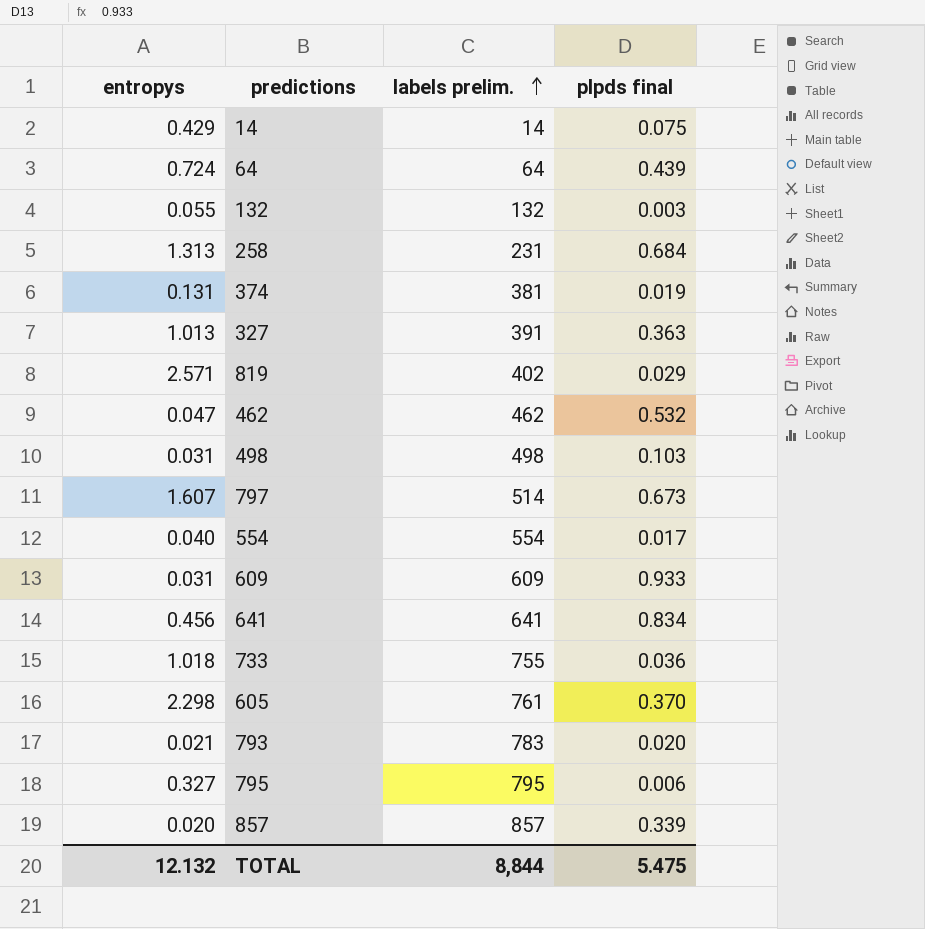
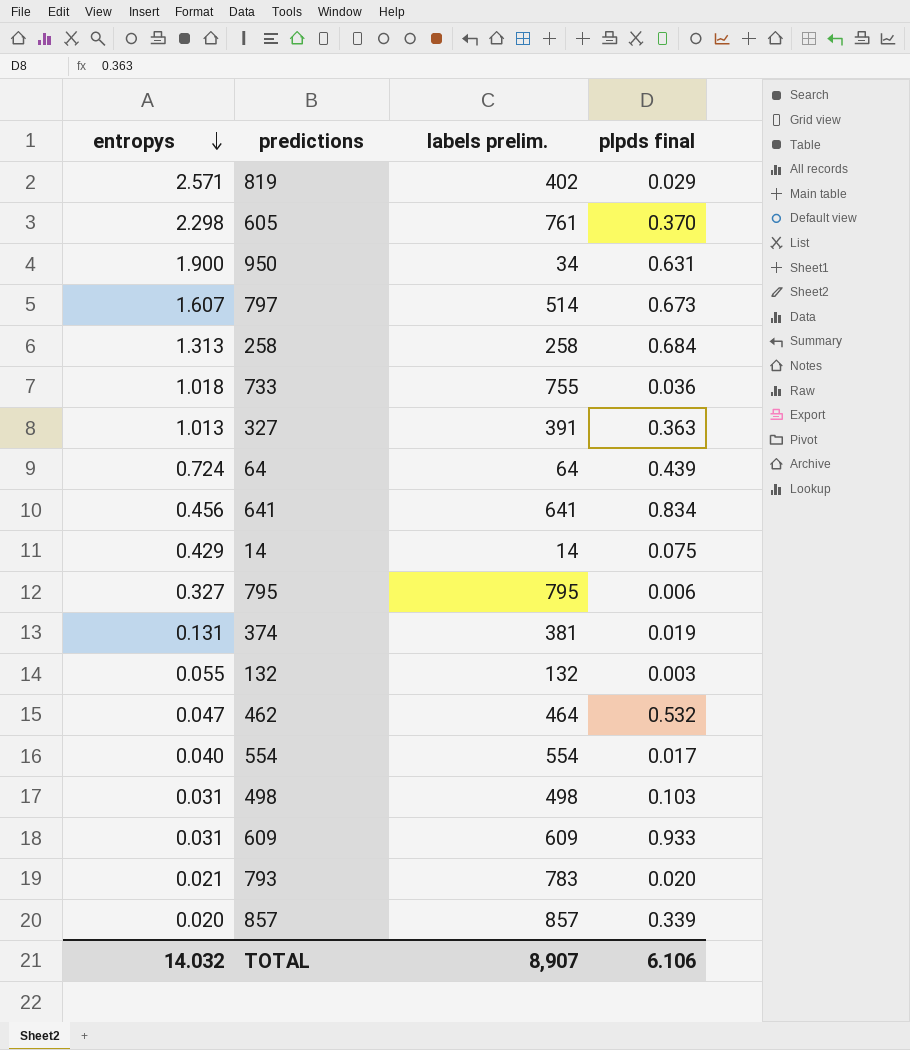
row order: labels prelim. ascending -> entropys descending
row 950: none -> 1.900 | 34 | 0.631
258 | labels prelim.: 231 -> 258
462 | labels prelim.: 462 -> 464
TOTAL | entropys: 12.132 -> 14.032
TOTAL | labels prelim.: 8,844 -> 8,907
TOTAL | plpds final: 5.475 -> 6.106

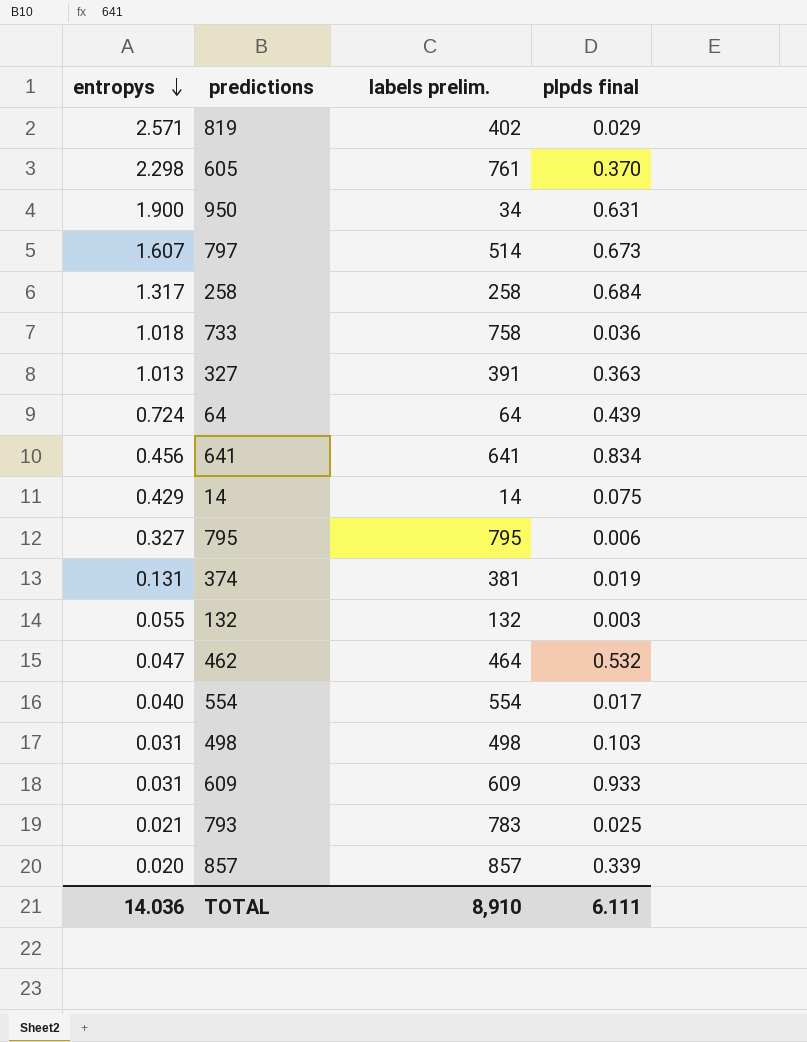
258 | entropys: 1.313 -> 1.317
733 | labels prelim.: 755 -> 758
793 | plpds final: 0.020 -> 0.025
TOTAL | entropys: 14.032 -> 14.036
TOTAL | labels prelim.: 8,907 -> 8,910
TOTAL | plpds final: 6.106 -> 6.111

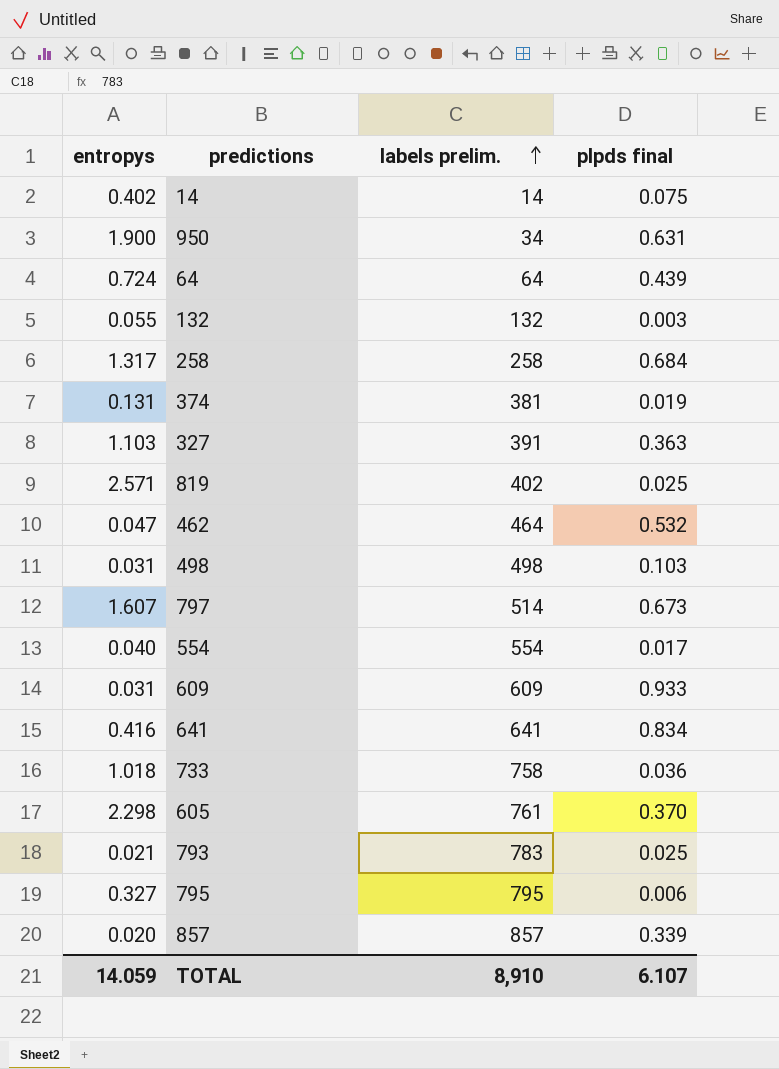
row order: entropys descending -> labels prelim. ascending
14 | entropys: 0.429 -> 0.402
327 | entropys: 1.013 -> 1.103
819 | plpds final: 0.029 -> 0.025
641 | entropys: 0.456 -> 0.416
TOTAL | entropys: 14.036 -> 14.059
TOTAL | plpds final: 6.111 -> 6.107

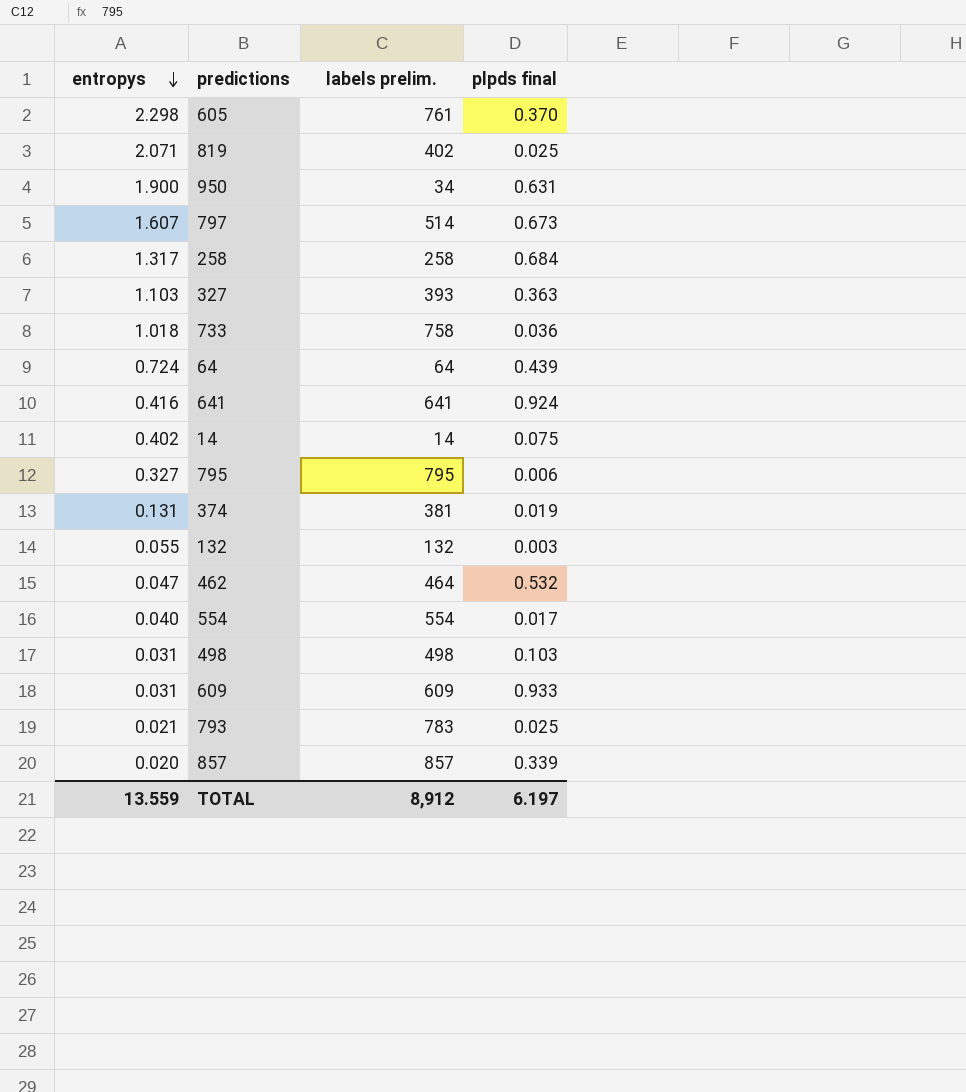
row order: labels prelim. ascending -> entropys descending
819 | entropys: 2.571 -> 2.071
327 | labels prelim.: 391 -> 393
641 | plpds final: 0.834 -> 0.924
TOTAL | entropys: 14.059 -> 13.559
TOTAL | labels prelim.: 8,910 -> 8,912
TOTAL | plpds final: 6.107 -> 6.197

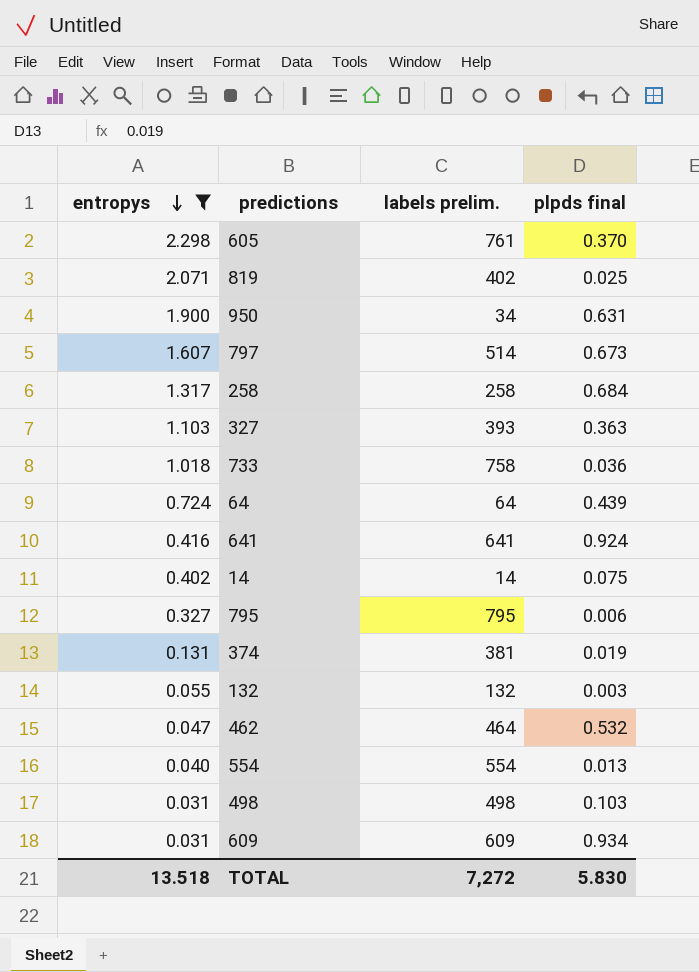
filter: none -> entropys >= 0.031
554 | plpds final: 0.017 -> 0.013
609 | plpds final: 0.933 -> 0.934
TOTAL | entropys: 13.559 -> 13.518
TOTAL | labels prelim.: 8,912 -> 7,272
TOTAL | plpds final: 6.197 -> 5.830

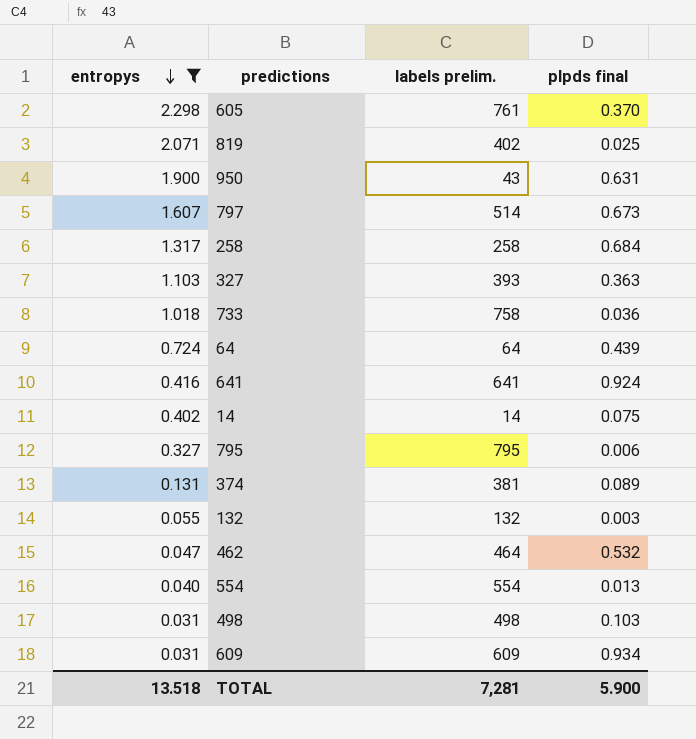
950 | labels prelim.: 34 -> 43
374 | plpds final: 0.019 -> 0.089
TOTAL | labels prelim.: 7,272 -> 7,281
TOTAL | plpds final: 5.830 -> 5.900

